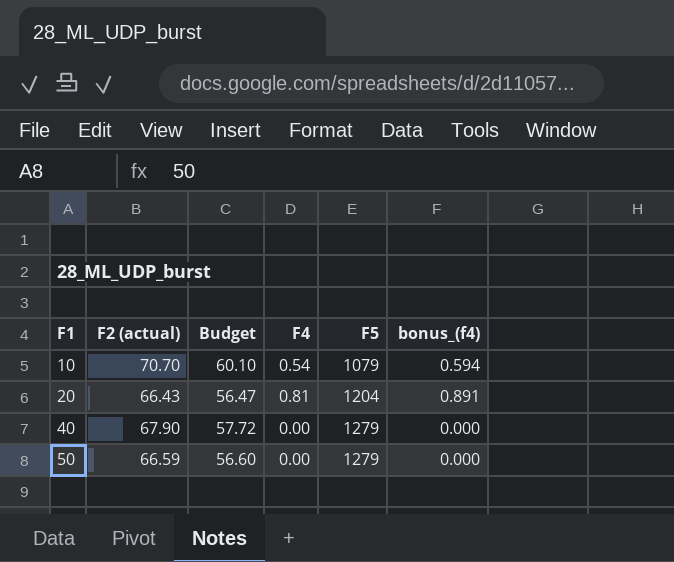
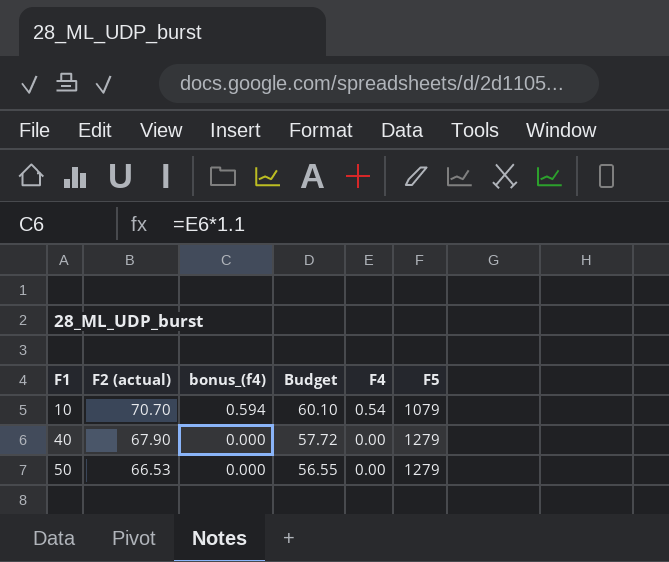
column bonus_(f4) | position: 6 -> 3
row 20: 66.43 | 56.47 | 0.81 | 1204 | 0.891 -> none
50 | F2 (actual): 66.59 -> 66.53
50 | Budget: 56.60 -> 56.55

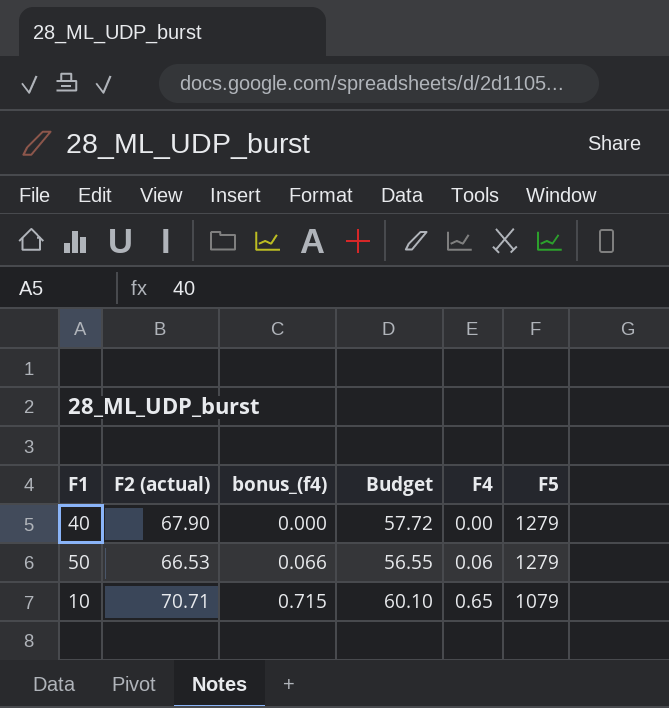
row order: F1 ascending -> bonus_(f4) ascending
50 | bonus_(f4): 0.000 -> 0.066
50 | F4: 0.00 -> 0.06
10 | F2 (actual): 70.70 -> 70.71
10 | bonus_(f4): 0.594 -> 0.715
10 | F4: 0.54 -> 0.65

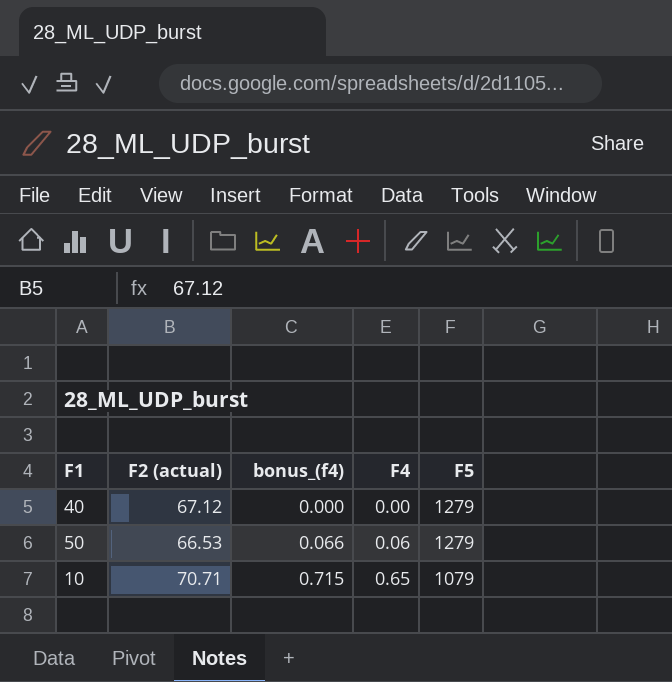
column Budget | formula: [F2 (actual)] * 0.85 -> none
40 | F2 (actual): 67.90 -> 67.12

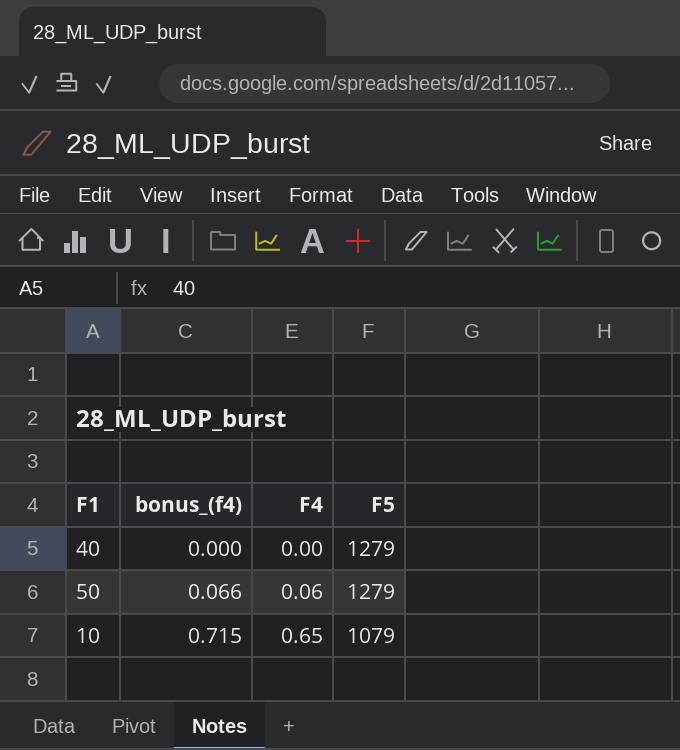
column F2 (actual) | position: 2 -> none

